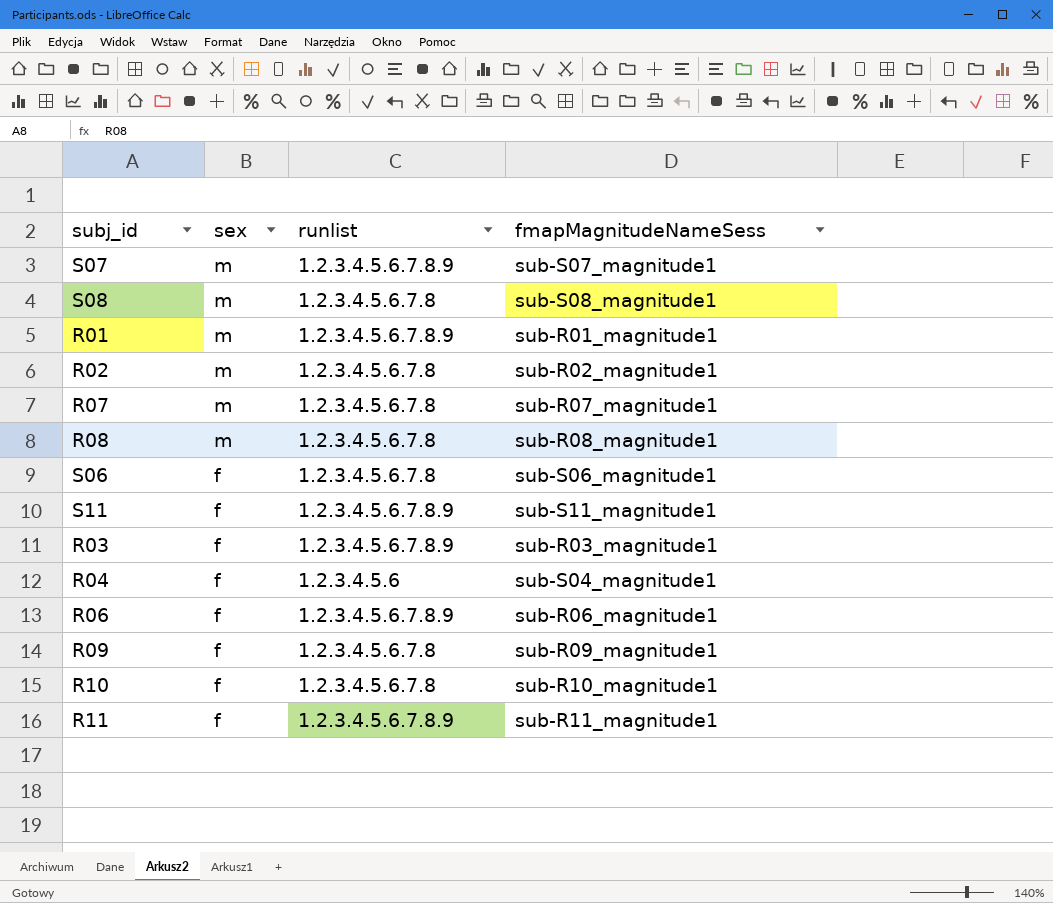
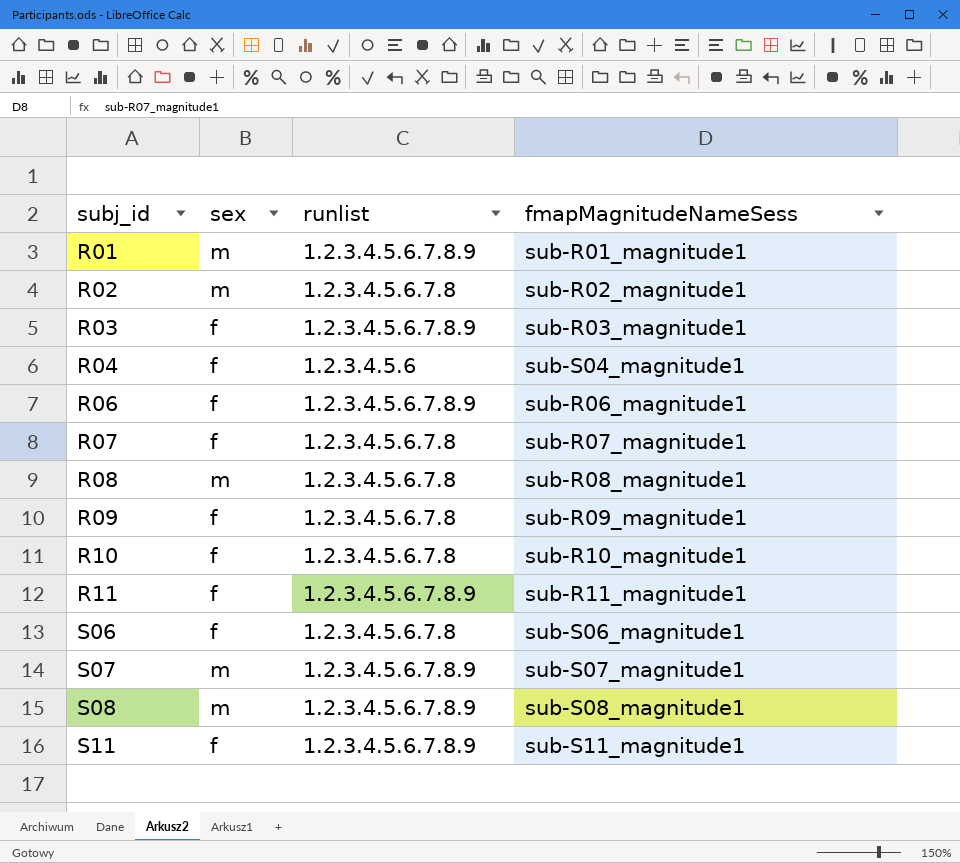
row order: sex descending -> subj_id ascending
R07 | sex: m -> f
S08 | runlist: 1.2.3.4.5.6.7.8 -> 1.2.3.4.5.6.7.8.9

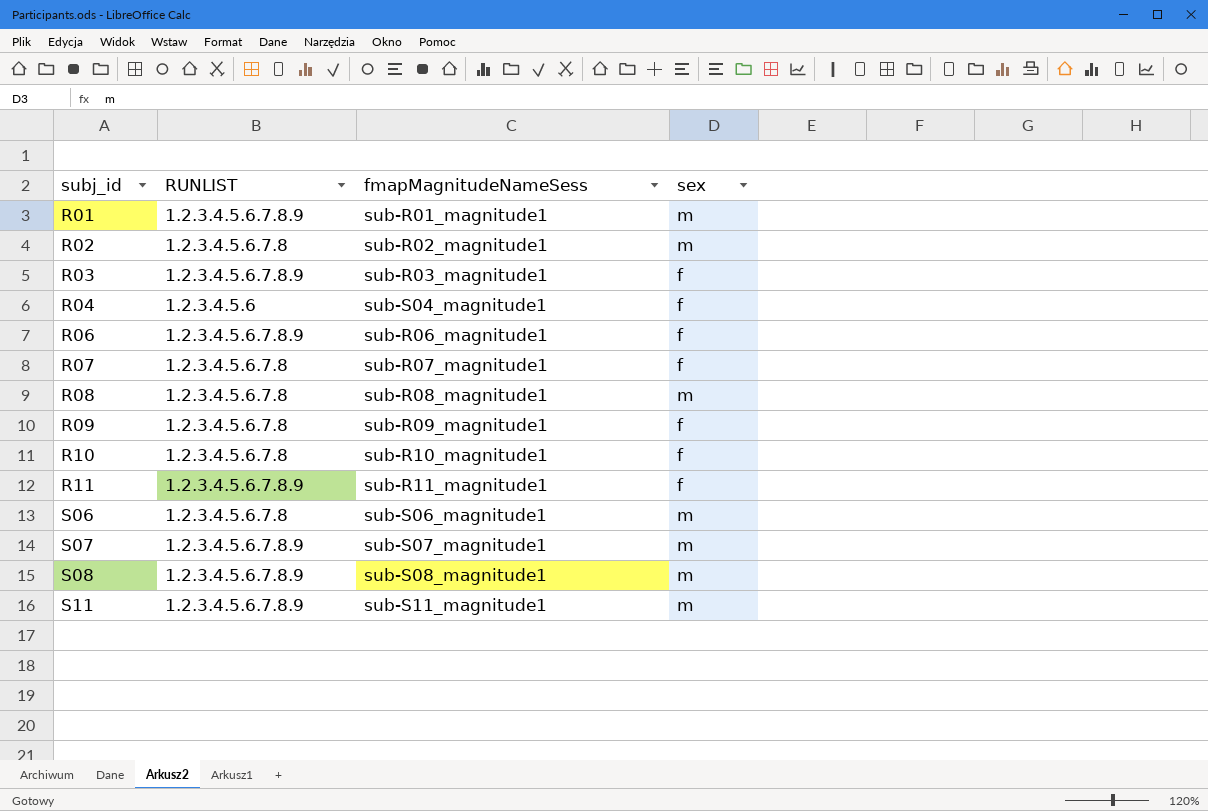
column name: runlist -> RUNLIST
column sex | position: 2 -> 4
S06 | sex: f -> m
S11 | sex: f -> m

